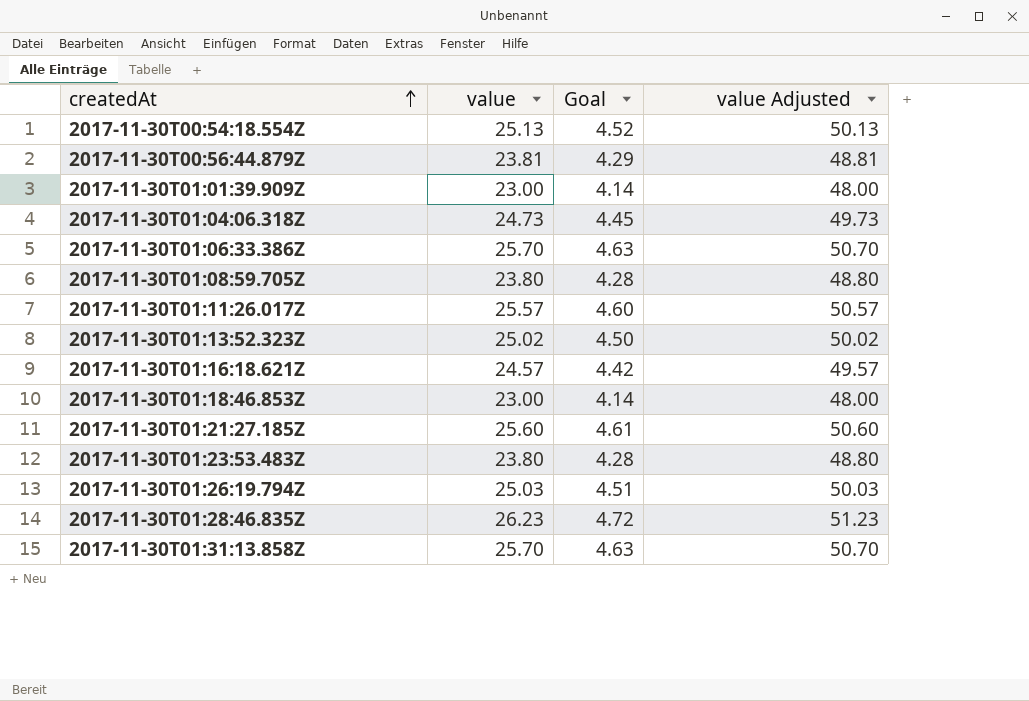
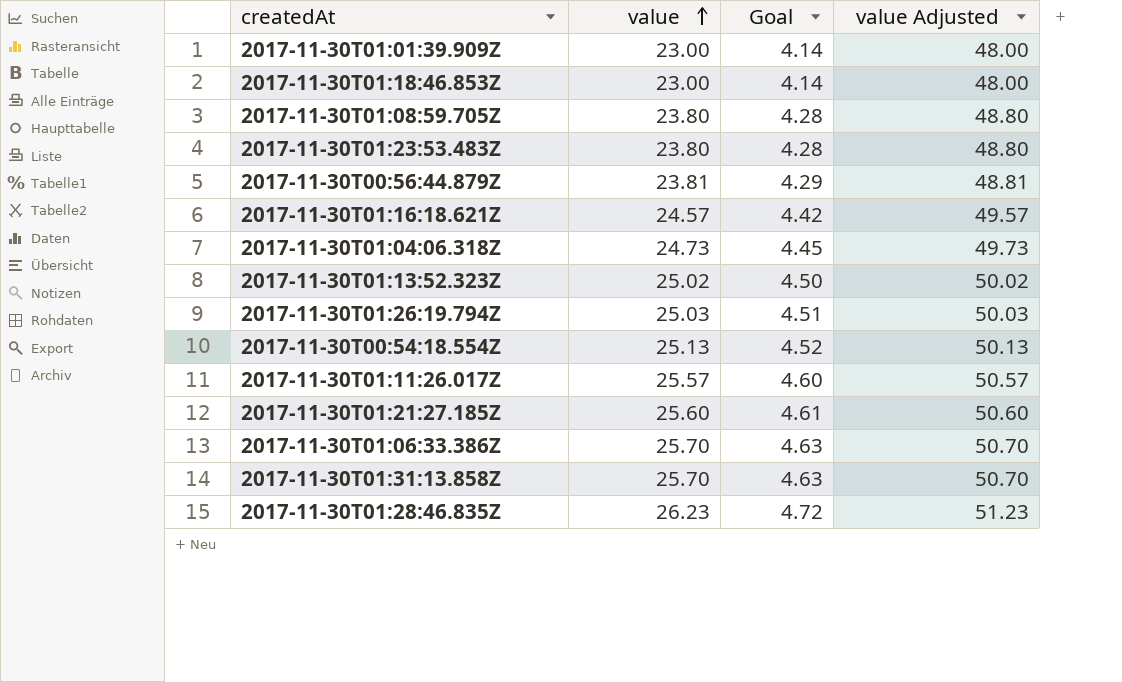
row order: createdAt ascending -> value ascending

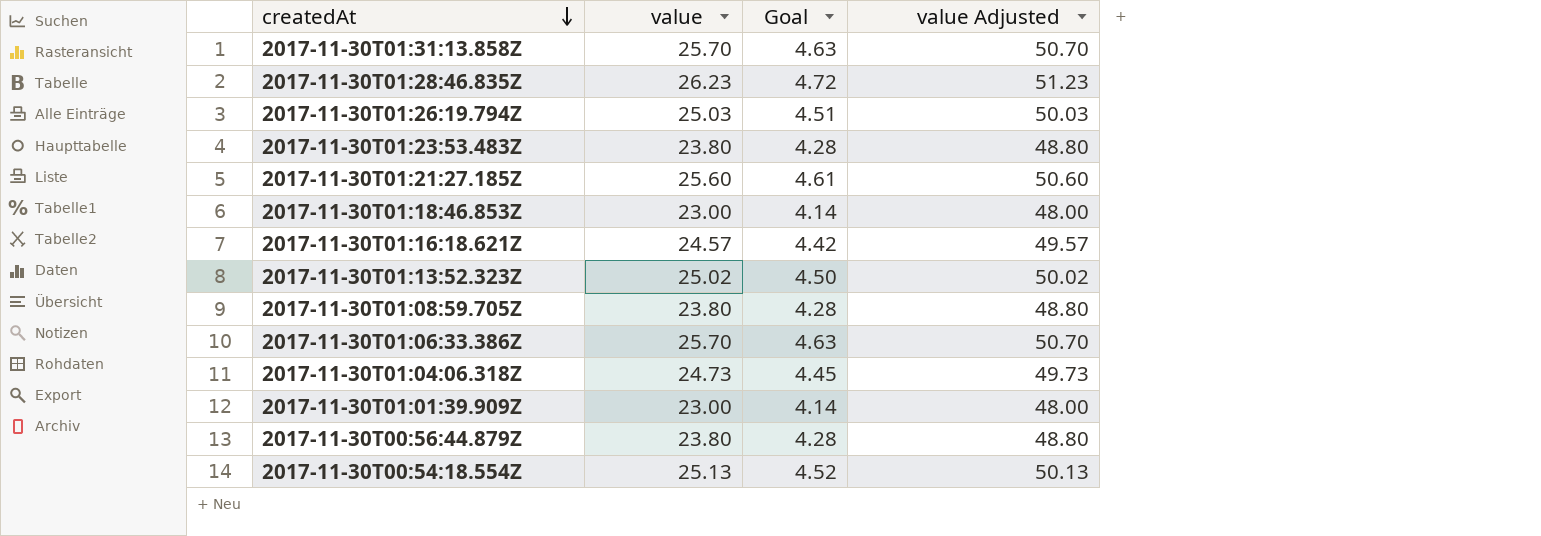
row order: value ascending -> createdAt descending
row 2017-11-30T01:11:26.017Z: 25.57 | 4.60 | 50.57 -> none
2017-11-30T00:56:44.879Z | value: 23.81 -> 23.80
2017-11-30T00:56:44.879Z | Goal: 4.29 -> 4.28
2017-11-30T00:56:44.879Z | value Adjusted: 48.81 -> 48.80

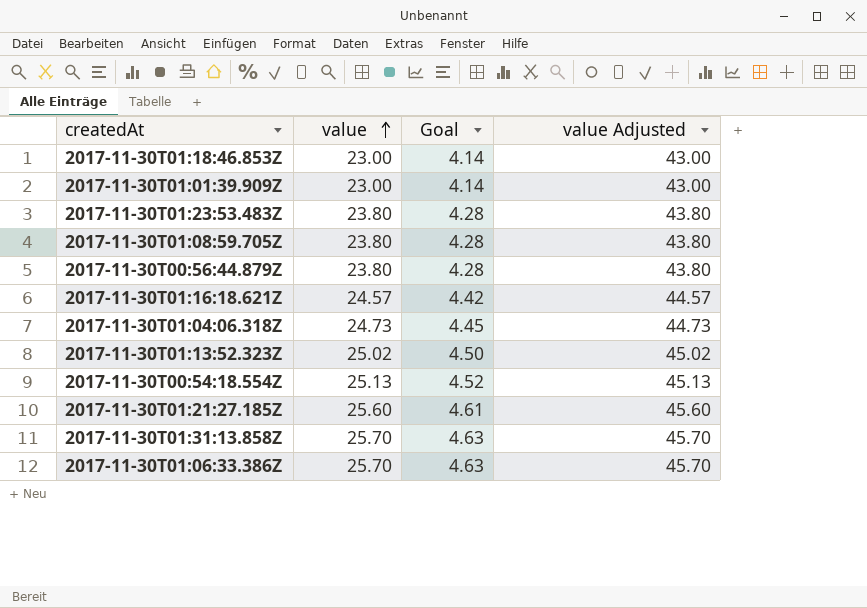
row order: createdAt descending -> value ascending
column value Adjusted | formula: [value] + 25 -> [value] + 20
row 2017-11-30T01:28:46.835Z: 26.23 | 4.72 | 51.23 -> none
row 2017-11-30T01:26:19.794Z: 25.03 | 4.51 | 50.03 -> none

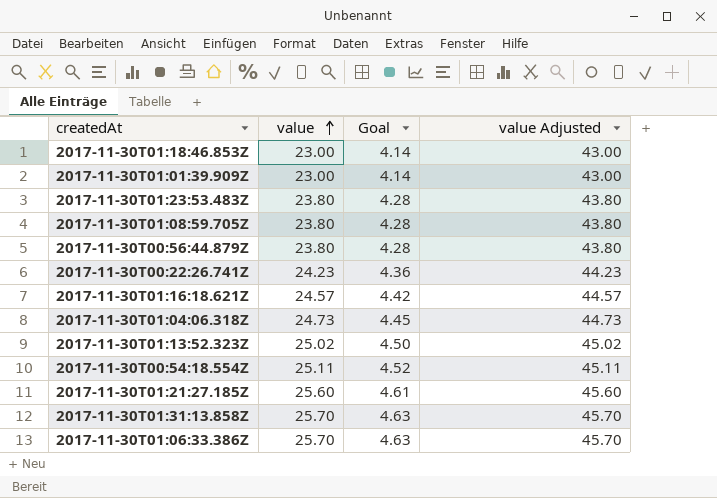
row 2017-11-30T00:22:26.741Z: none -> 24.23 | 4.36 | 44.23
2017-11-30T00:54:18.554Z | value: 25.13 -> 25.11
2017-11-30T00:54:18.554Z | value Adjusted: 45.13 -> 45.11

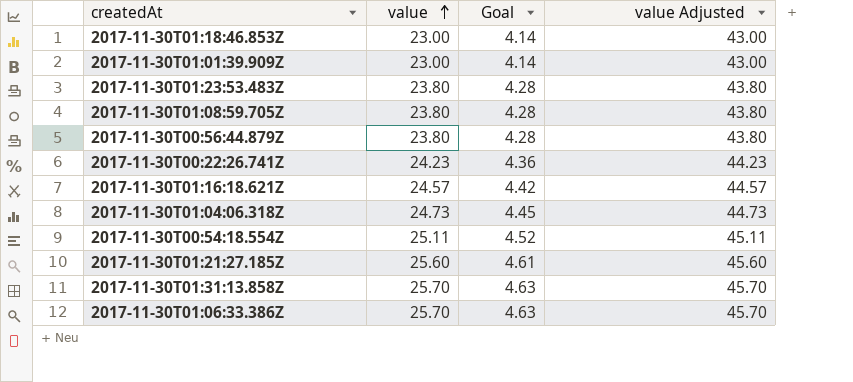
row 2017-11-30T01:13:52.323Z: 25.02 | 4.50 | 45.02 -> none

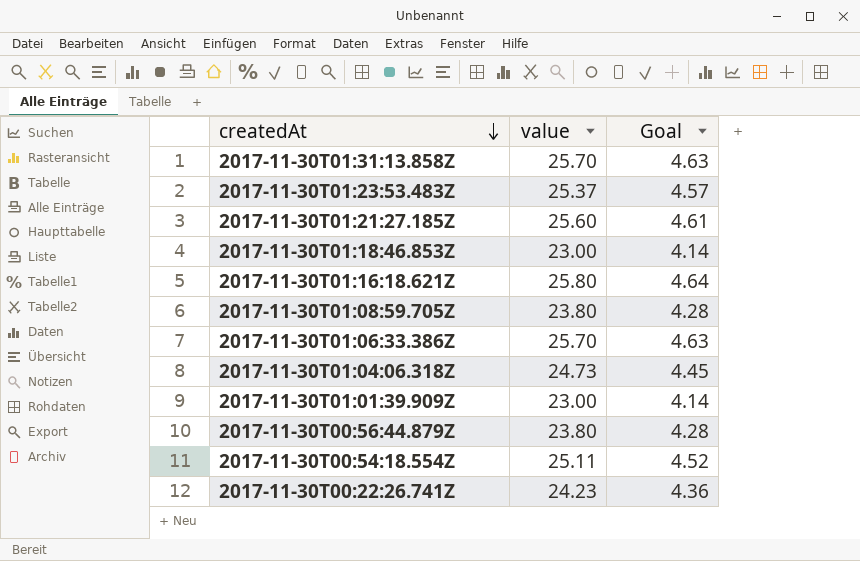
row order: value ascending -> createdAt descending
column value Adjusted | formula: [value] + 20 -> none
2017-11-30T01:23:53.483Z | value: 23.80 -> 25.37
2017-11-30T01:23:53.483Z | Goal: 4.28 -> 4.57
2017-11-30T01:16:18.621Z | value: 24.57 -> 25.80
2017-11-30T01:16:18.621Z | Goal: 4.42 -> 4.64

